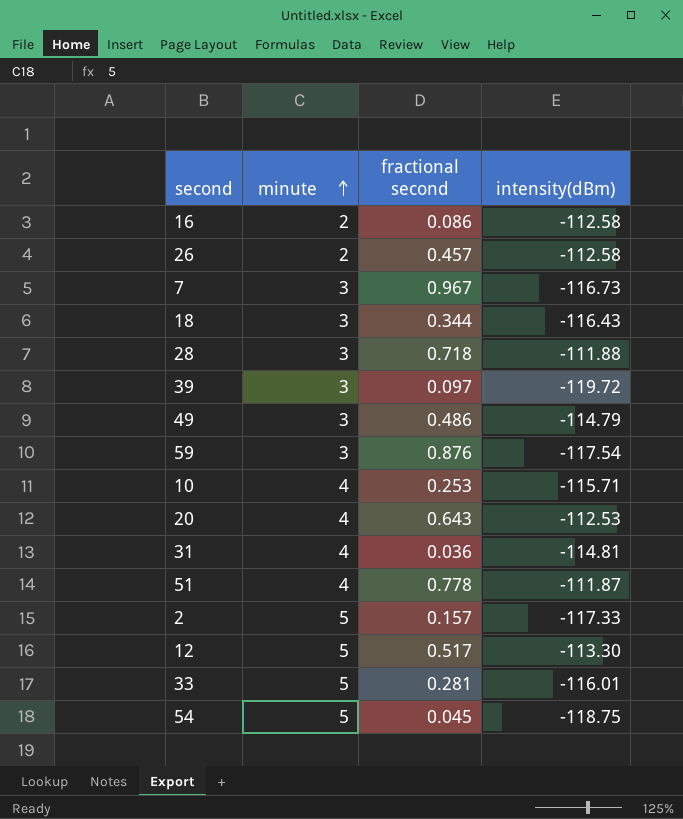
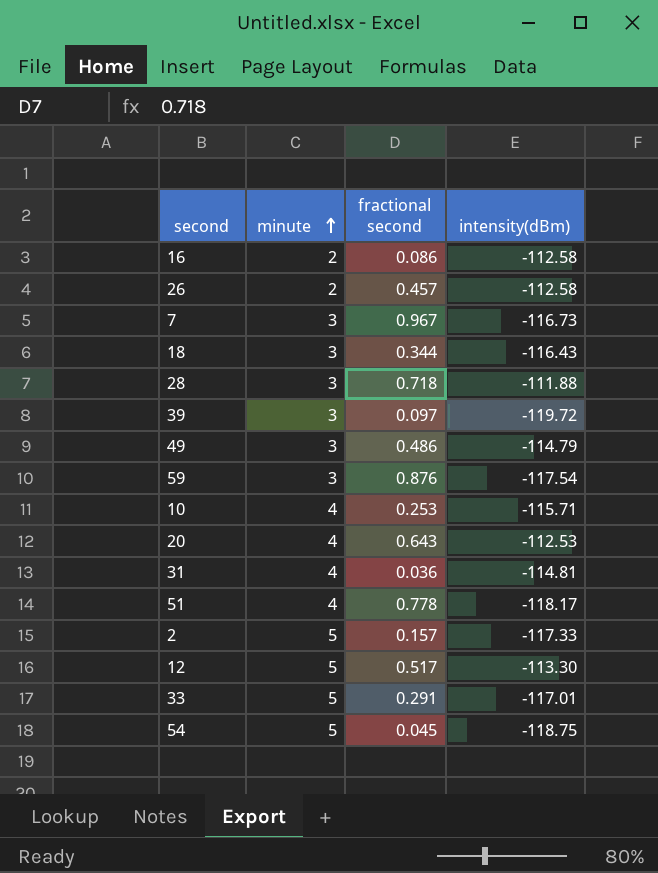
51 | intensity(dBm): -111.87 -> -118.17
33 | fractional second: 0.281 -> 0.291
33 | intensity(dBm): -116.01 -> -117.01

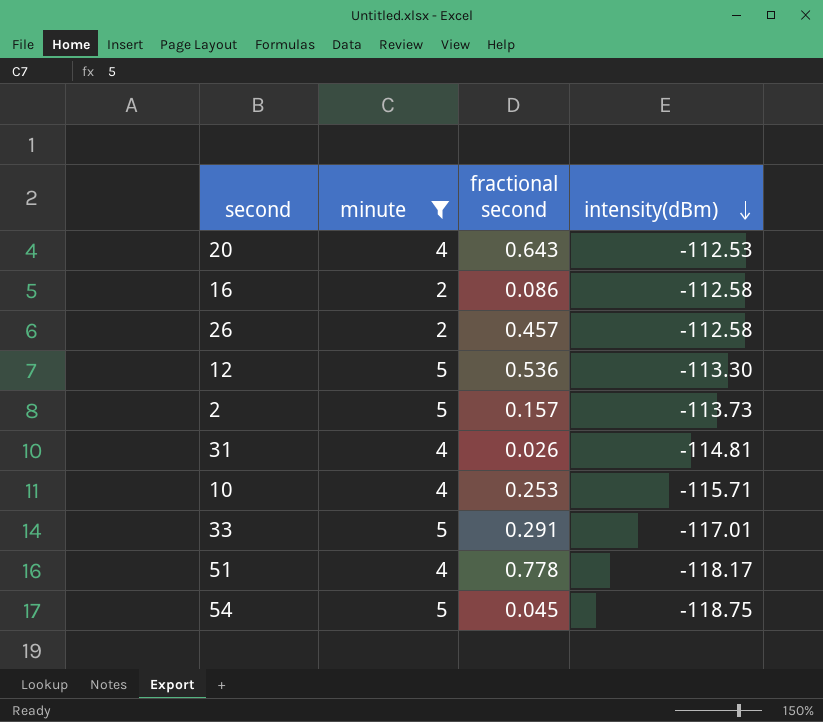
filter: none -> minute != 3
row order: minute ascending -> intensity(dBm) descending
12 | fractional second: 0.517 -> 0.536
2 | intensity(dBm): -117.33 -> -113.73
31 | fractional second: 0.036 -> 0.026

